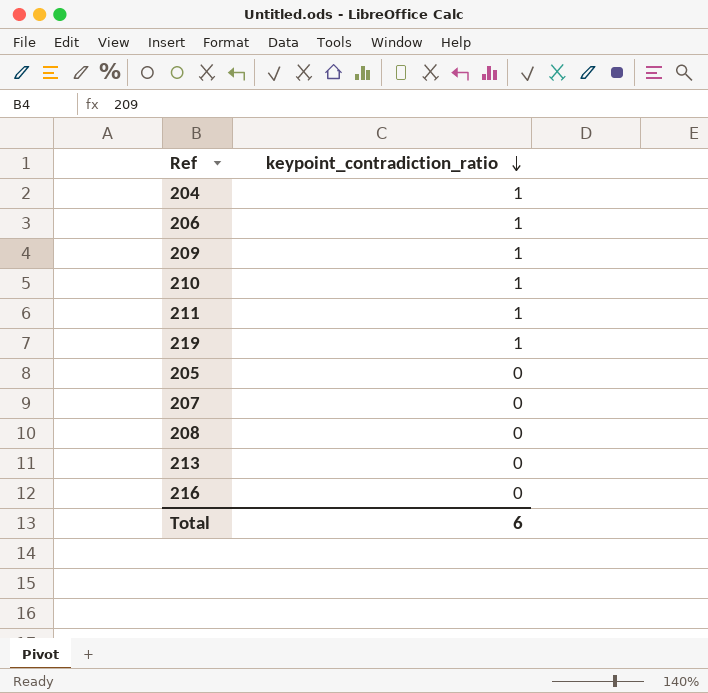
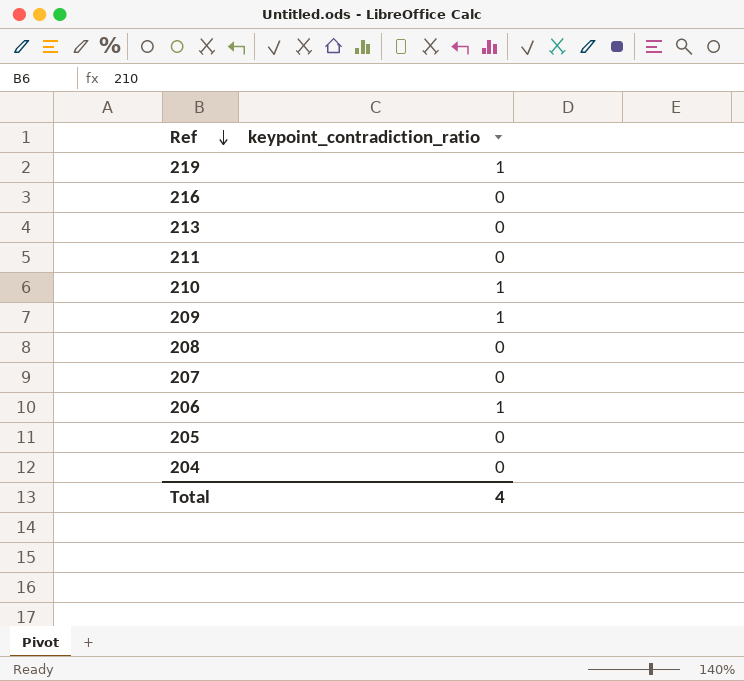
row order: keypoint_contradiction_ratio descending -> Ref descending
211 | keypoint_contradiction_ratio: 1 -> 0
204 | keypoint_contradiction_ratio: 1 -> 0
Total | keypoint_contradiction_ratio: 6 -> 4

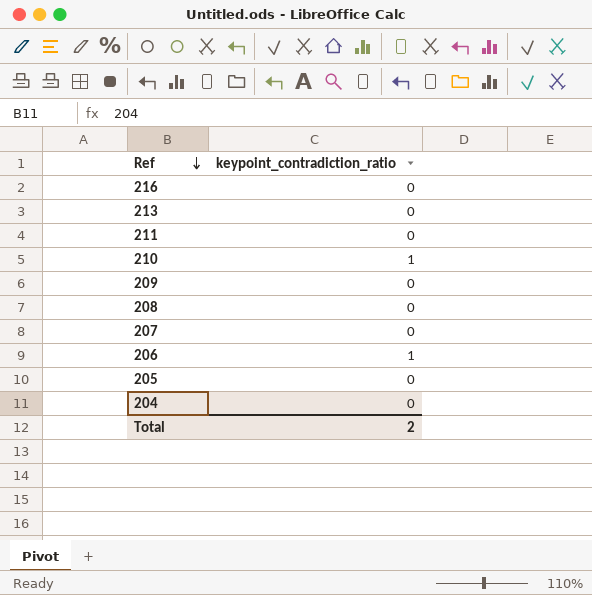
row 219: 1 -> none
209 | keypoint_contradiction_ratio: 1 -> 0
Total | keypoint_contradiction_ratio: 4 -> 2

